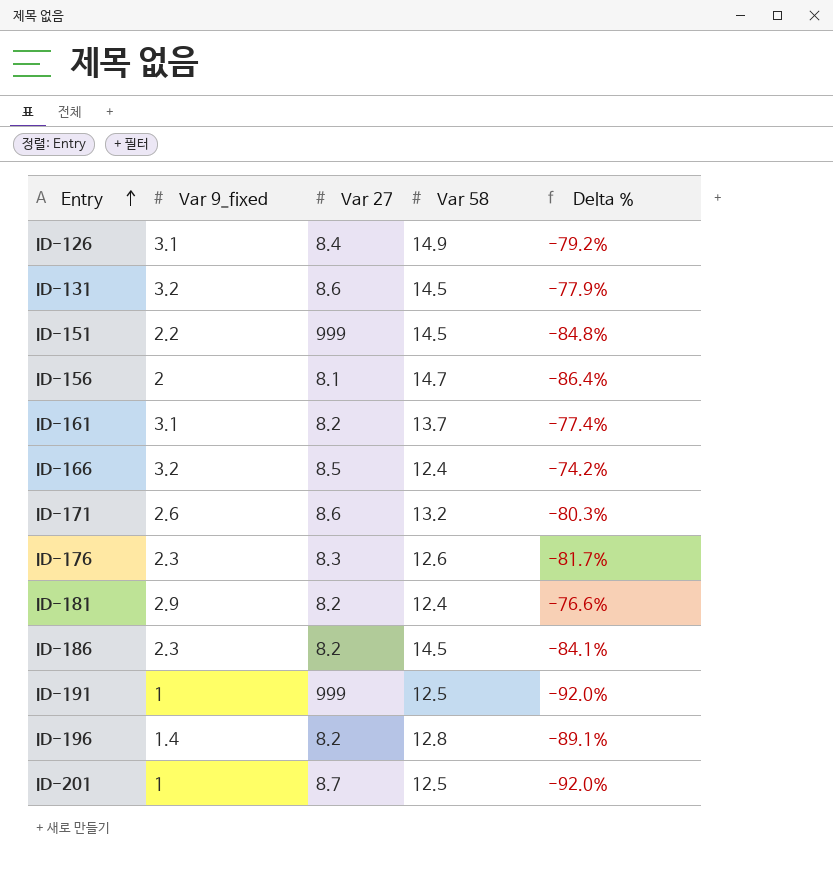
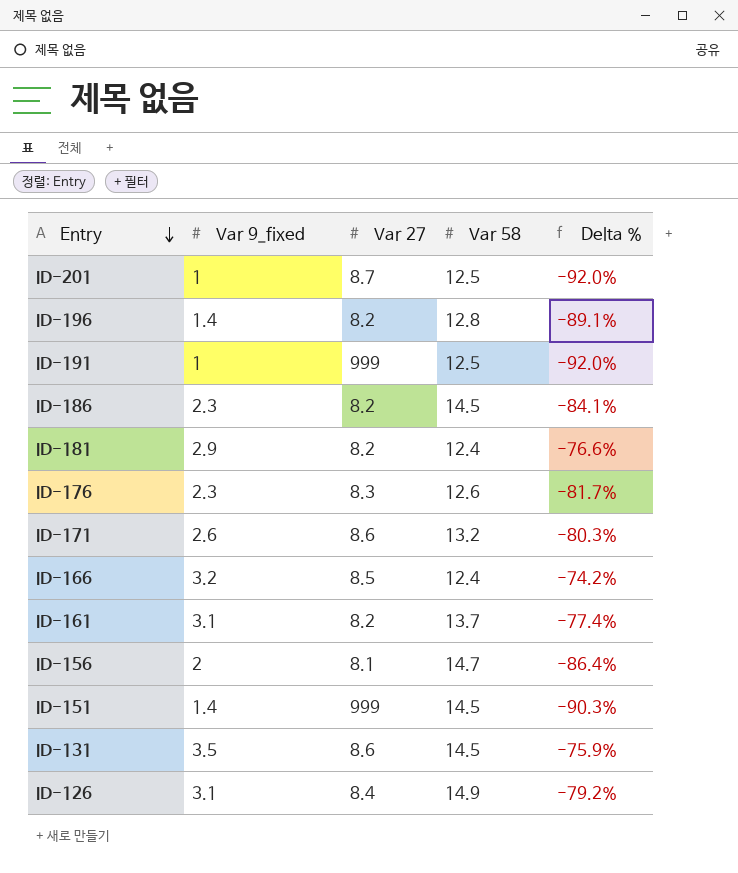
row order: Entry ascending -> Entry descending
ID-151 | Var 9_fixed: 2.2 -> 1.4
ID-151 | Delta %: -84.8% -> -90.3%
ID-131 | Var 9_fixed: 3.2 -> 3.5
ID-131 | Delta %: -77.9% -> -75.9%

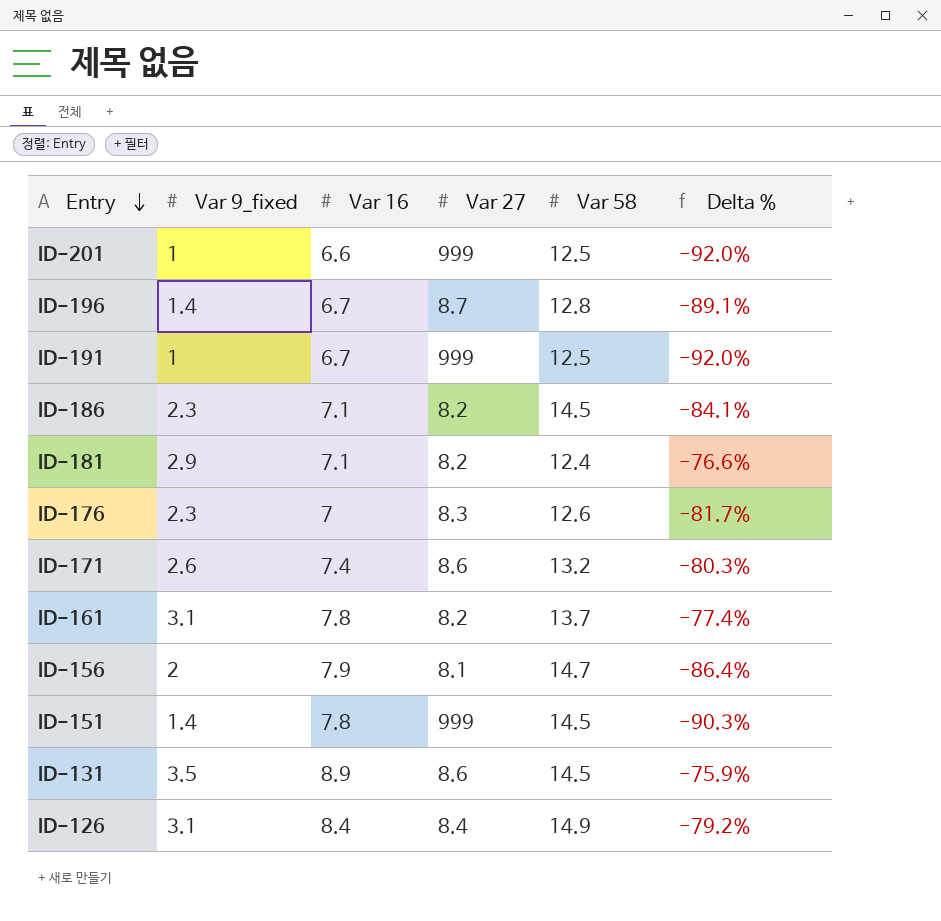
column Var 16 | position: none -> 3
row ID-166: 3.2 | 8.5 | 12.4 | -74.2% -> none
ID-201 | Var 27: 8.7 -> 999
ID-196 | Var 27: 8.2 -> 8.7

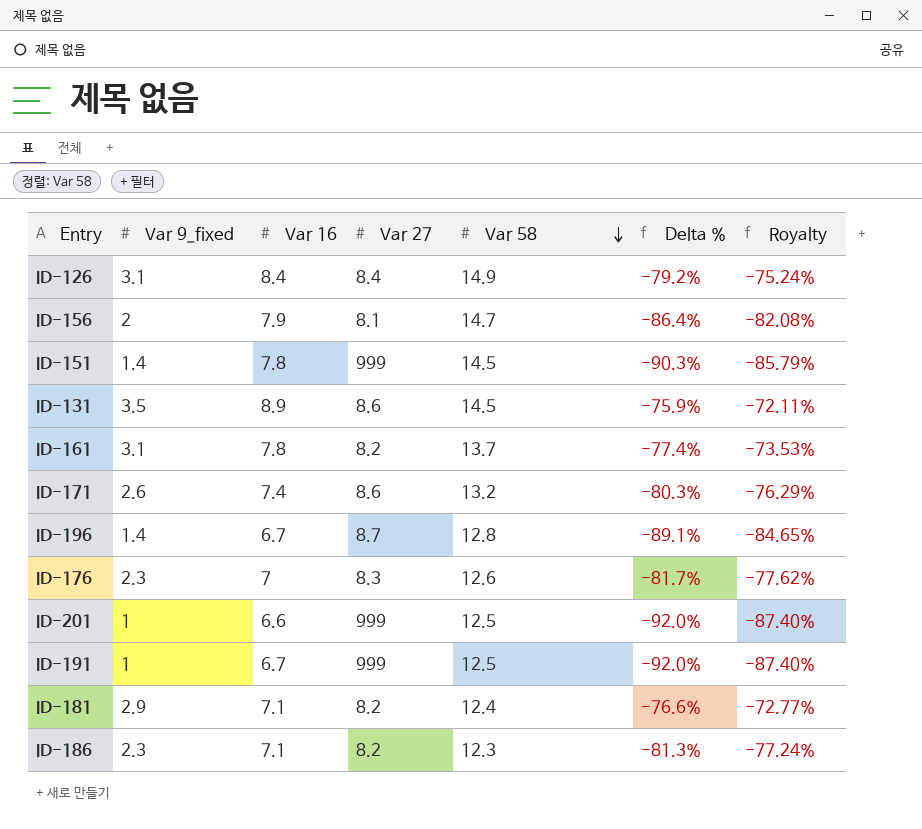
row order: Entry descending -> Var 58 descending
column Royalty | formula: none -> [Delta %] * 0.95
ID-186 | Var 58: 14.5 -> 12.3
ID-186 | Delta %: -84.1% -> -81.3%

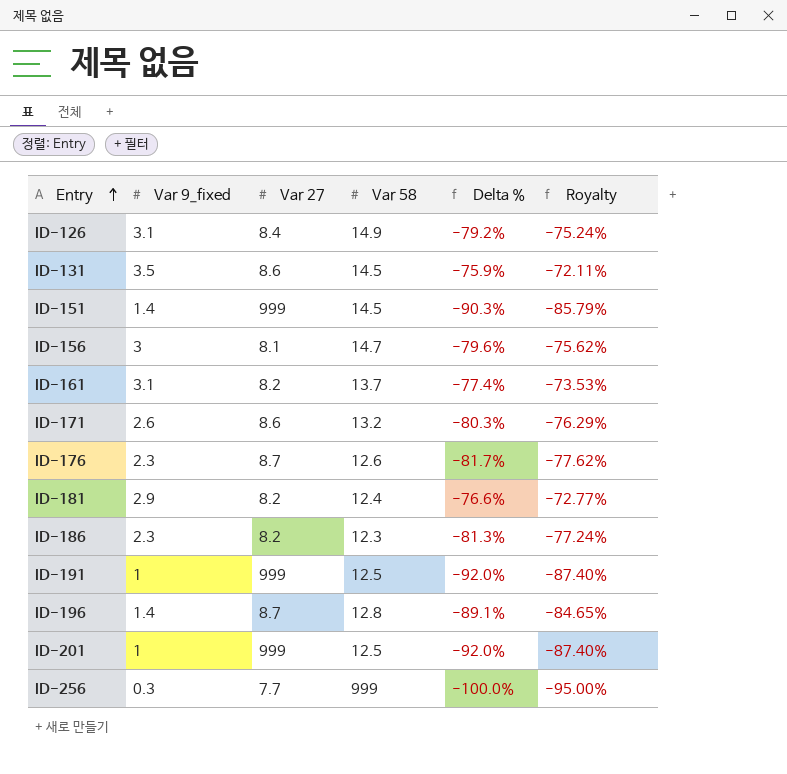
row order: Var 58 descending -> Entry ascending
column Var 16 | position: 3 -> none
ID-156 | Var 9_fixed: 2 -> 3
ID-156 | Delta %: -86.4% -> -79.6%
ID-156 | Royalty: -82.08% -> -75.62%
ID-176 | Var 27: 8.3 -> 8.7
row ID-256: none -> 0.3 | 7.7 | 999 | -100.0% | -95.00%

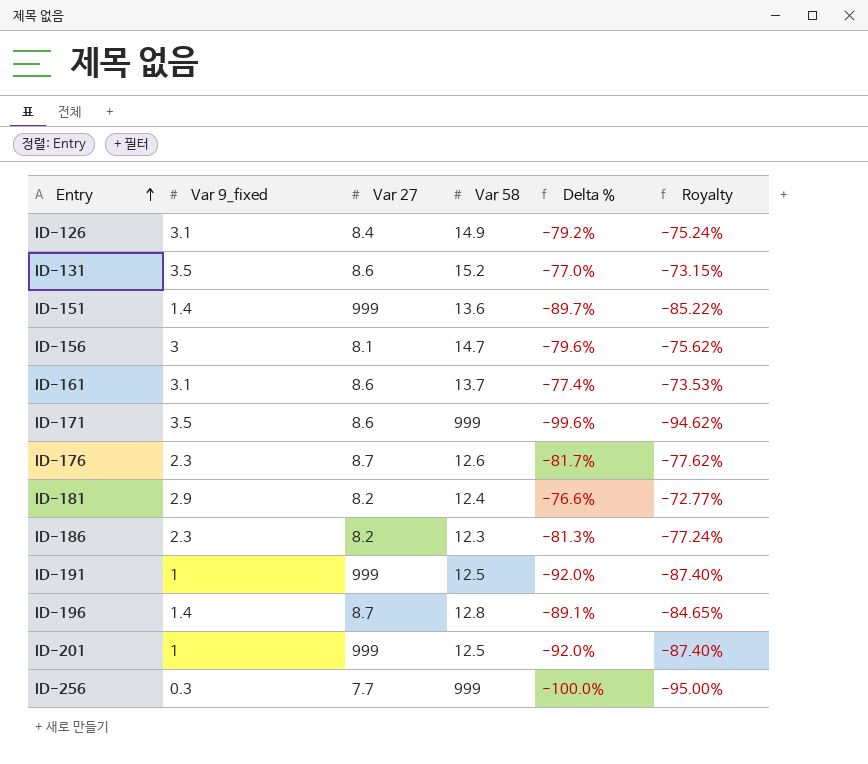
ID-131 | Var 58: 14.5 -> 15.2
ID-131 | Delta %: -75.9% -> -77.0%
ID-131 | Royalty: -72.11% -> -73.15%
ID-151 | Var 58: 14.5 -> 13.6
ID-151 | Delta %: -90.3% -> -89.7%
ID-151 | Royalty: -85.79% -> -85.22%
ID-161 | Var 27: 8.2 -> 8.6
ID-171 | Var 9_fixed: 2.6 -> 3.5
ID-171 | Var 58: 13.2 -> 999
ID-171 | Delta %: -80.3% -> -99.6%
ID-171 | Royalty: -76.29% -> -94.62%

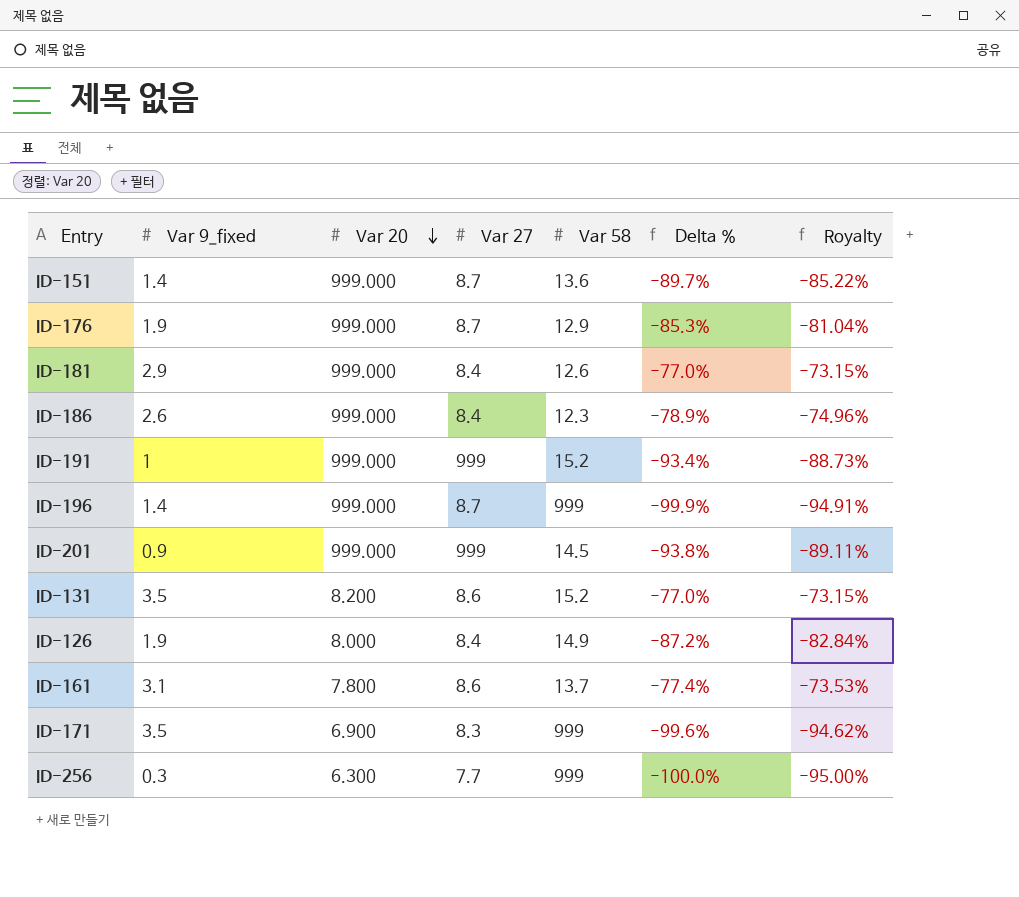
row order: Entry ascending -> Var 20 descending
column Var 20 | position: none -> 3
row ID-156: 3 | 8.1 | 14.7 | -79.6% | -75.62% -> none
ID-151 | Var 27: 999 -> 8.7
ID-176 | Var 9_fixed: 2.3 -> 1.9
ID-176 | Var 58: 12.6 -> 12.9
ID-176 | Delta %: -81.7% -> -85.3%
ID-176 | Royalty: -77.62% -> -81.04%
ID-181 | Var 27: 8.2 -> 8.4
ID-181 | Var 58: 12.4 -> 12.6
ID-181 | Delta %: -76.6% -> -77.0%
ID-181 | Royalty: -72.77% -> -73.15%
ID-186 | Var 9_fixed: 2.3 -> 2.6
ID-186 | Var 27: 8.2 -> 8.4
ID-186 | Delta %: -81.3% -> -78.9%
ID-186 | Royalty: -77.24% -> -74.96%
ID-191 | Var 58: 12.5 -> 15.2
ID-191 | Delta %: -92.0% -> -93.4%
ID-191 | Royalty: -87.40% -> -88.73%
ID-196 | Var 58: 12.8 -> 999
ID-196 | Delta %: -89.1% -> -99.9%
ID-196 | Royalty: -84.65% -> -94.91%
ID-201 | Var 9_fixed: 1 -> 0.9
ID-201 | Var 58: 12.5 -> 14.5
ID-201 | Delta %: -92.0% -> -93.8%
ID-201 | Royalty: -87.40% -> -89.11%
ID-126 | Var 9_fixed: 3.1 -> 1.9
ID-126 | Delta %: -79.2% -> -87.2%
ID-126 | Royalty: -75.24% -> -82.84%
ID-171 | Var 27: 8.6 -> 8.3

